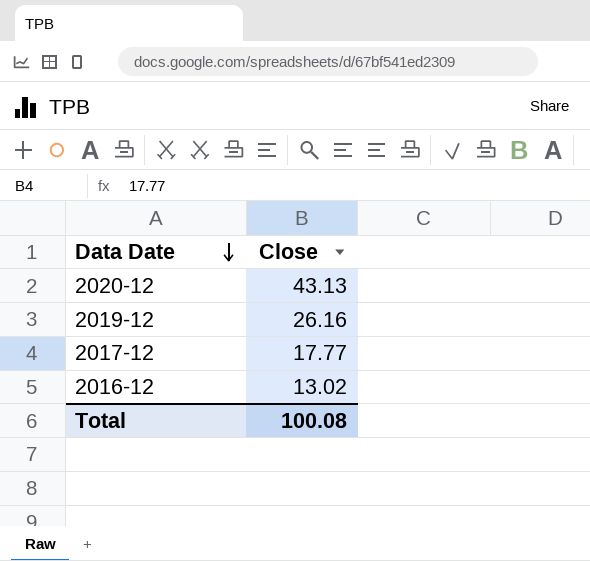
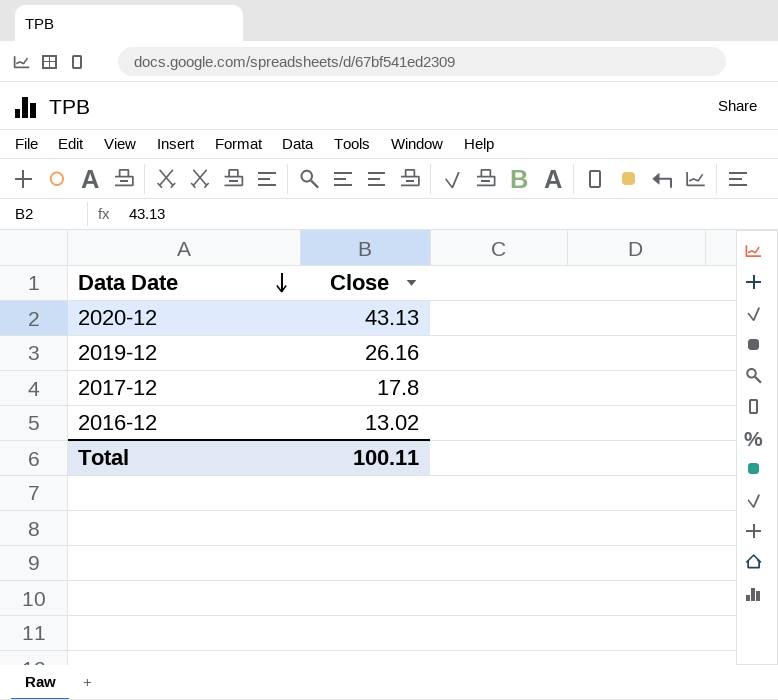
2017-12 | Close: 17.77 -> 17.8
Total | Close: 100.08 -> 100.11

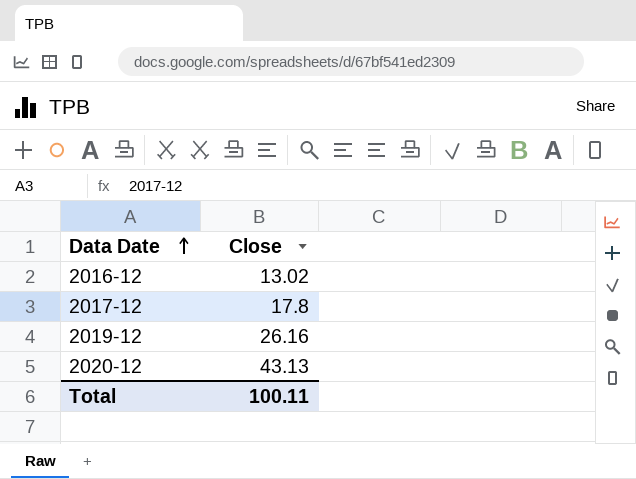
row order: Data Date descending -> Data Date ascending

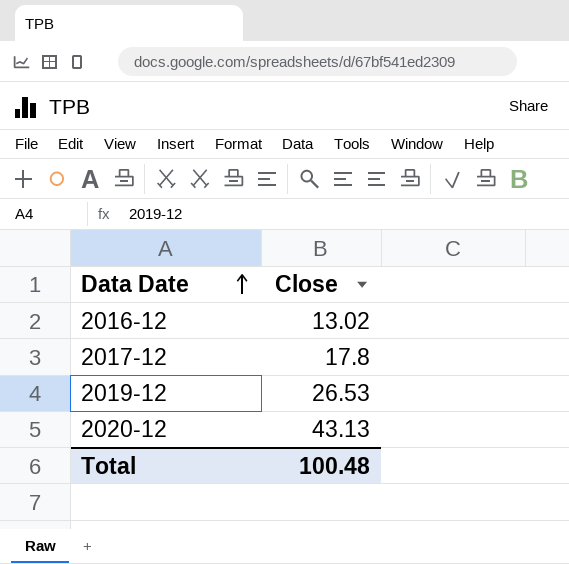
2019-12 | Close: 26.16 -> 26.53
Total | Close: 100.11 -> 100.48

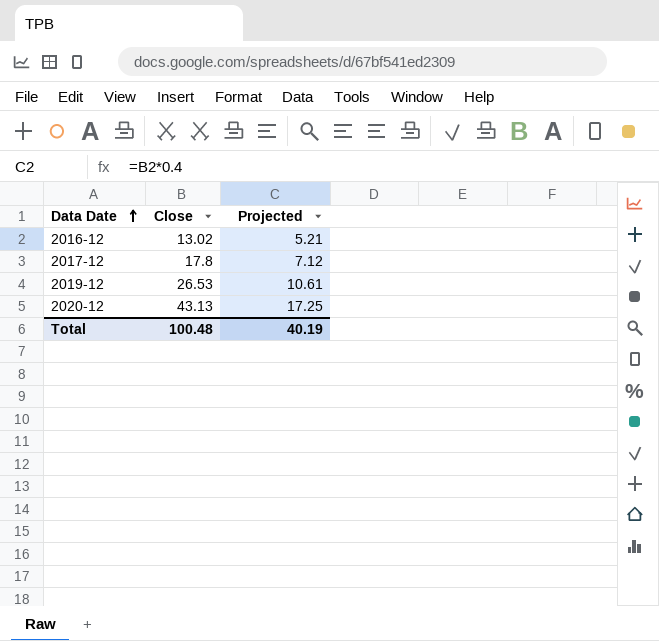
column Projected | formula: none -> [Close] * 0.4

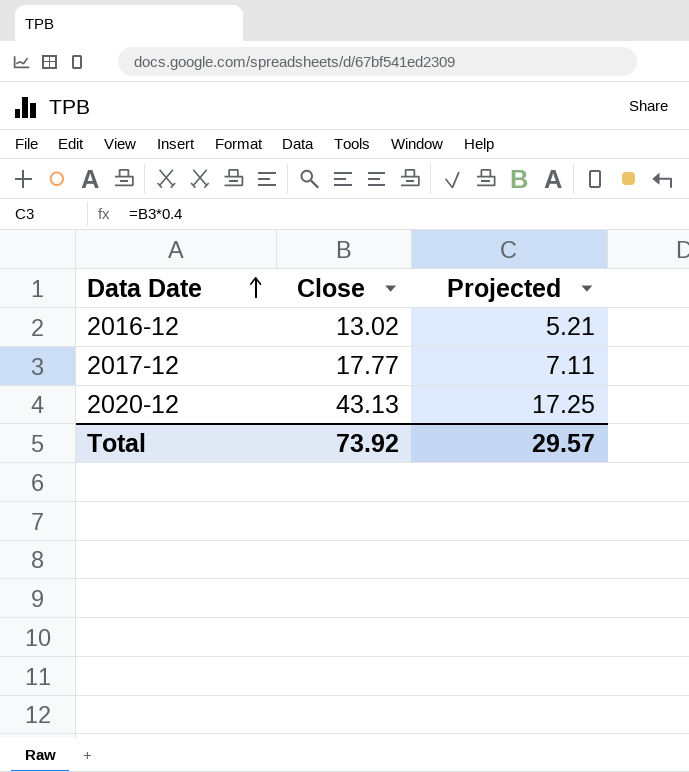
row 2019-12: 26.53 | 10.61 -> none
2017-12 | Close: 17.8 -> 17.77
2017-12 | Projected: 7.12 -> 7.11
Total | Close: 100.48 -> 73.92
Total | Projected: 40.19 -> 29.57

